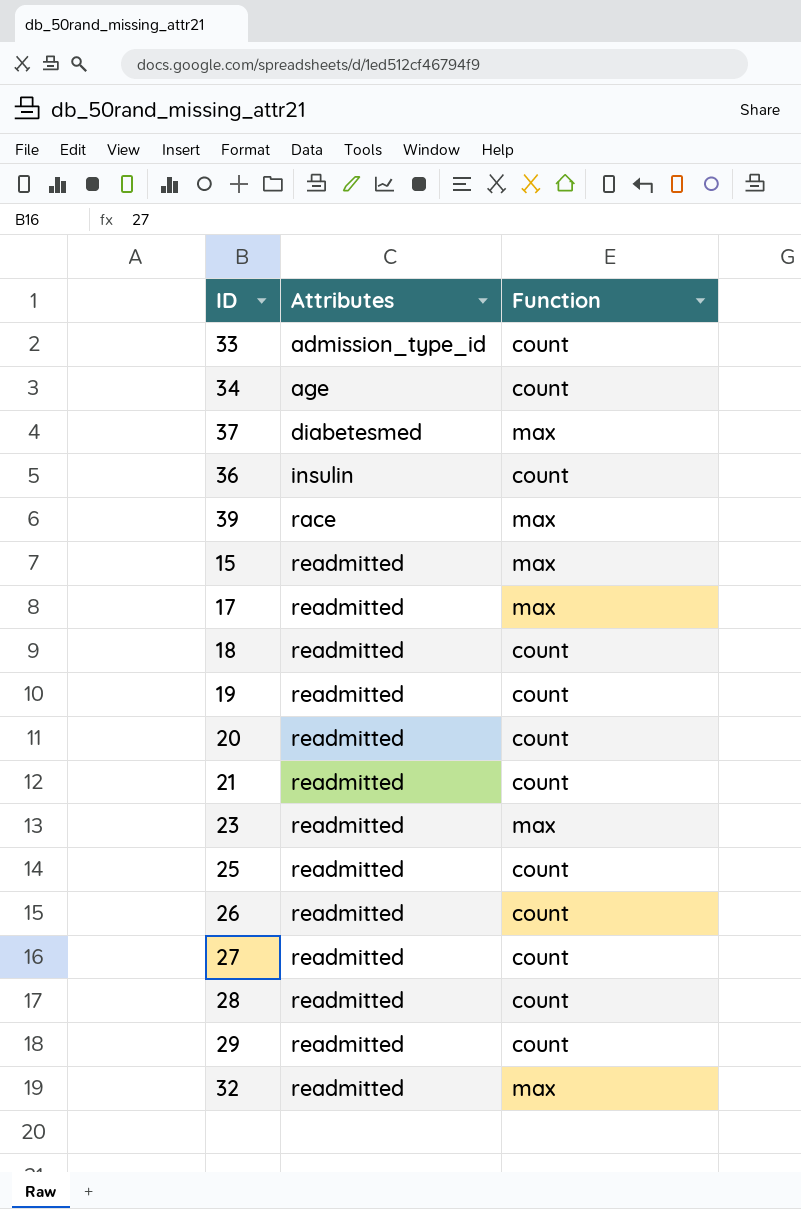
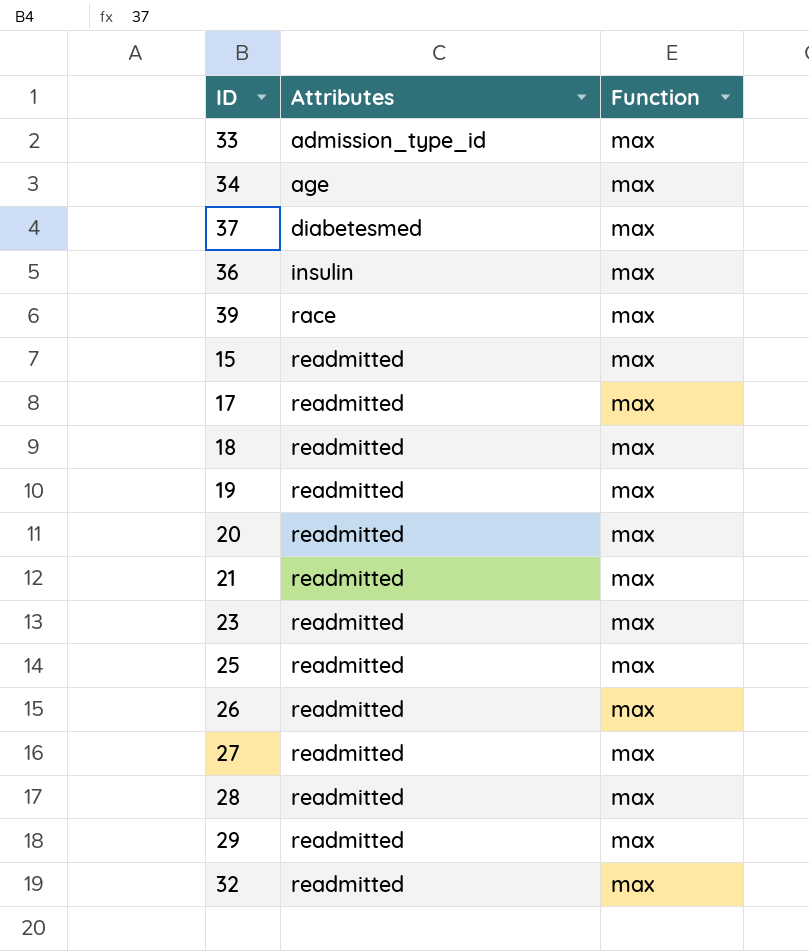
33 | Function: count -> max
34 | Function: count -> max
36 | Function: count -> max
18 | Function: count -> max
19 | Function: count -> max
20 | Function: count -> max
21 | Function: count -> max
25 | Function: count -> max
26 | Function: count -> max
27 | Function: count -> max
28 | Function: count -> max
29 | Function: count -> max

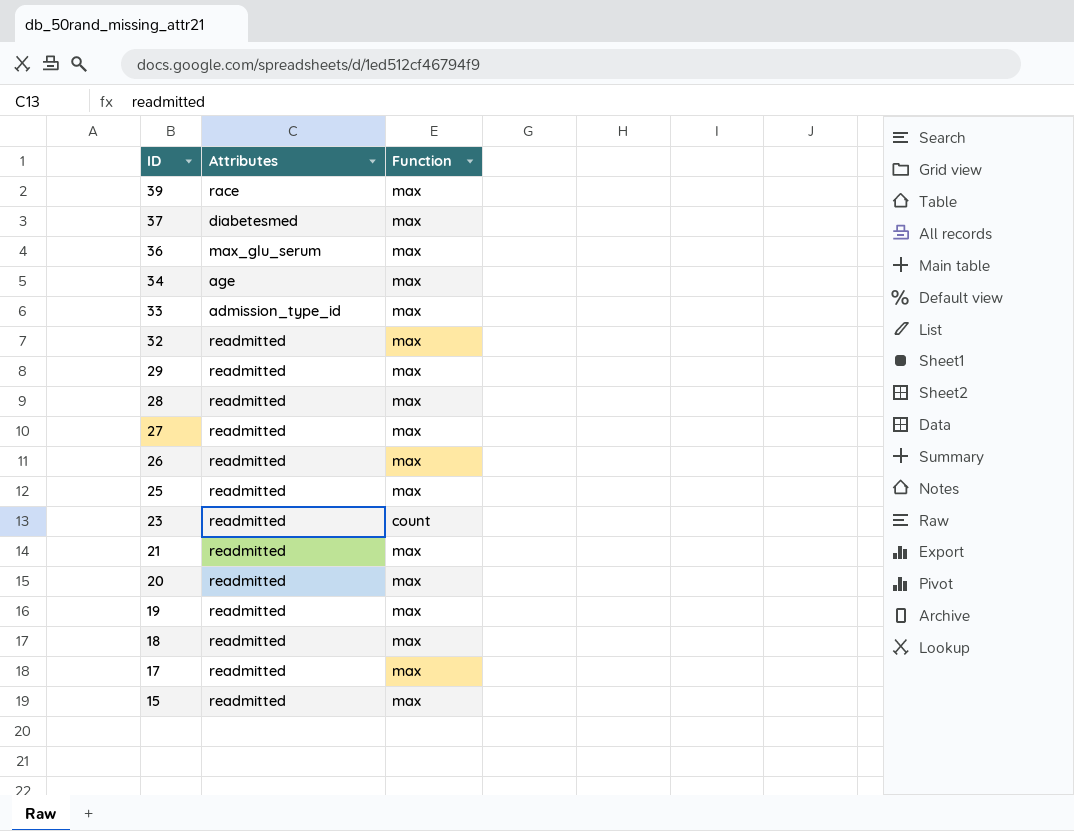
row order: Attributes ascending -> ID descending
36 | Attributes: insulin -> max_glu_serum
23 | Function: max -> count

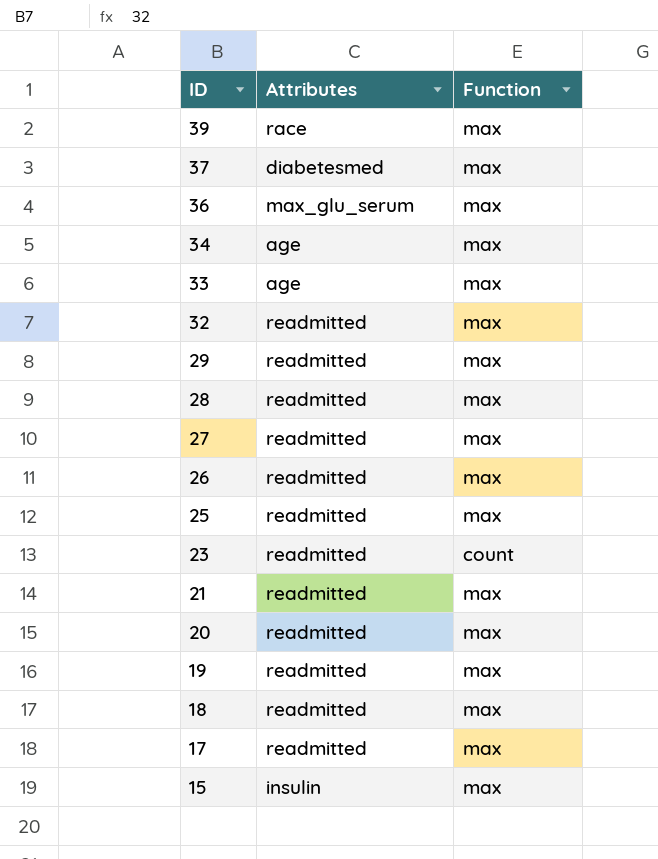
33 | Attributes: admission_type_id -> age
15 | Attributes: readmitted -> insulin

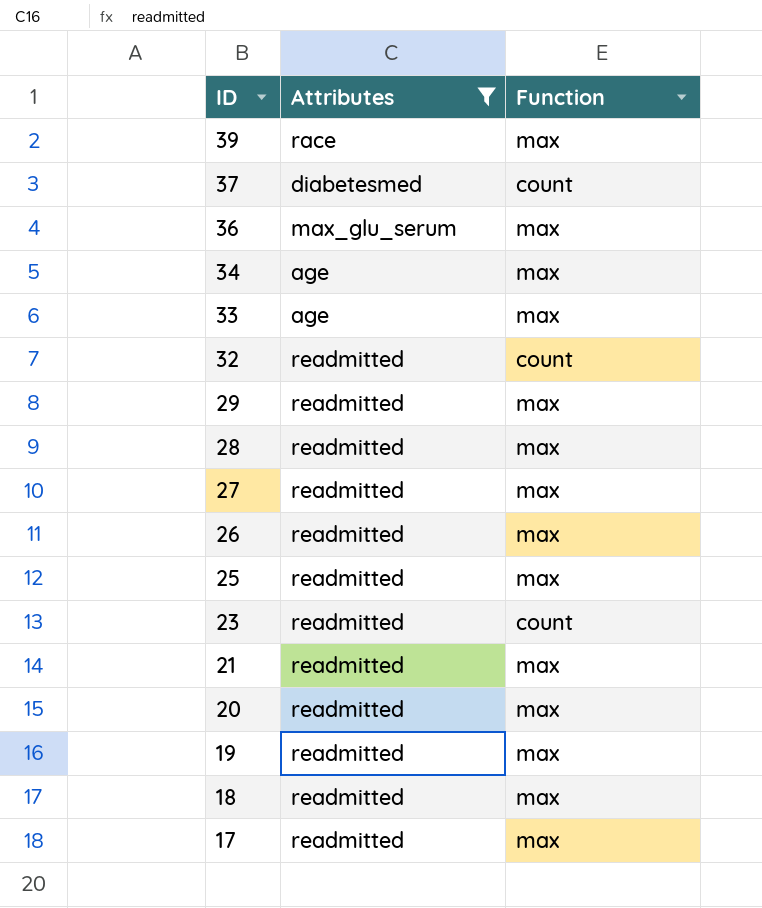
filter: none -> Attributes != insulin
37 | Function: max -> count
32 | Function: max -> count

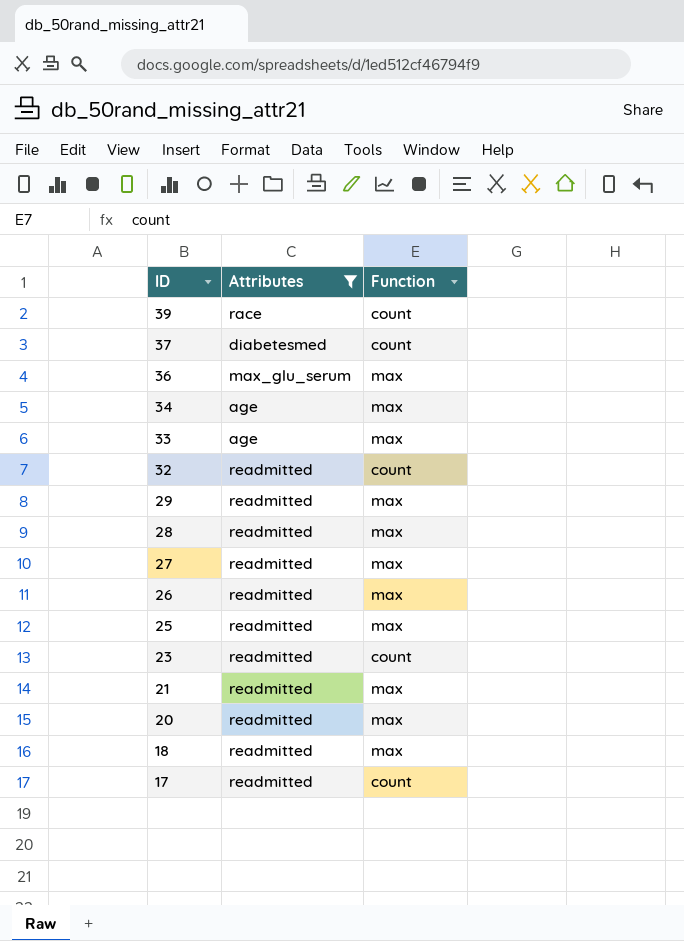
row 19: readmitted | max -> none
39 | Function: max -> count
17 | Function: max -> count

